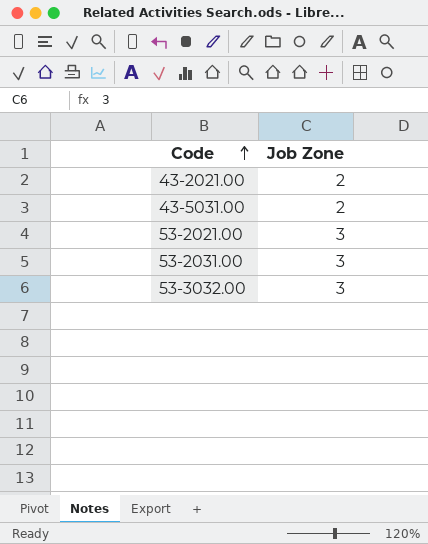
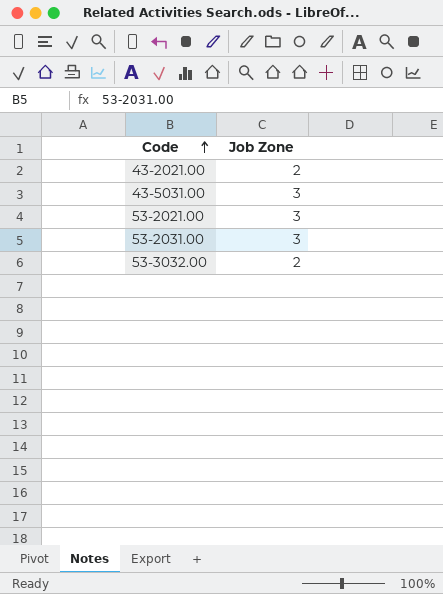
43-5031.00 | Job Zone: 2 -> 3
53-3032.00 | Job Zone: 3 -> 2

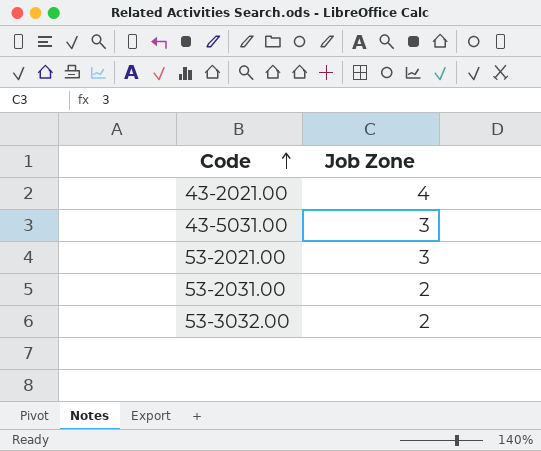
43-2021.00 | Job Zone: 2 -> 4
53-2031.00 | Job Zone: 3 -> 2

